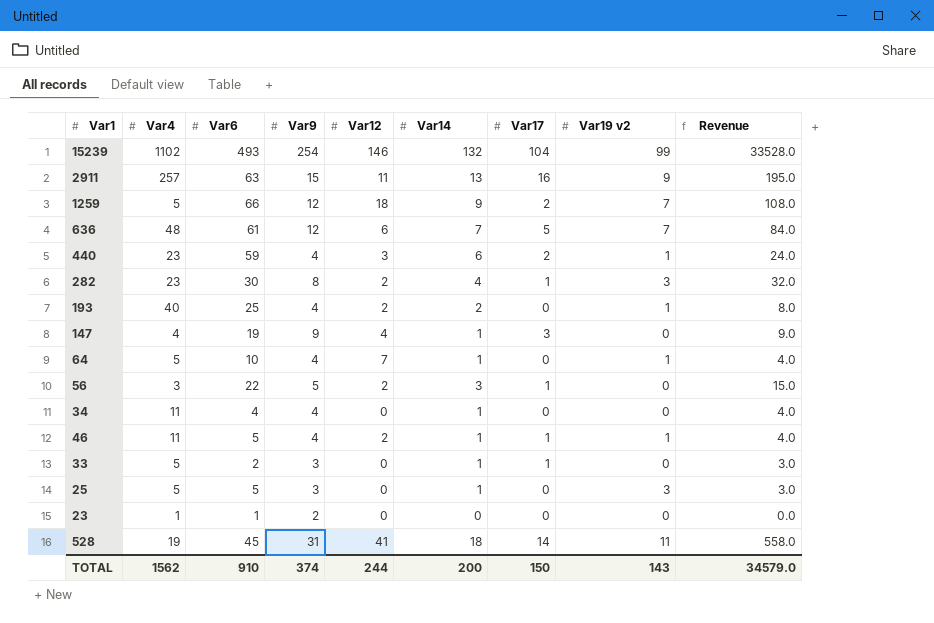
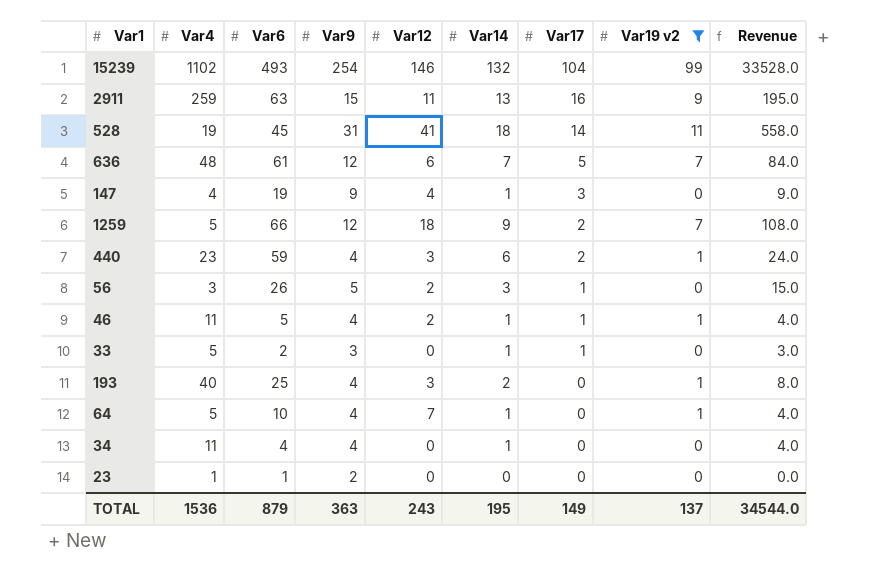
filter: none -> Var19 v2 != 3
row order: none -> Var17 descending
2911 | Var4: 257 -> 259
56 | Var6: 22 -> 26
193 | Var12: 2 -> 3
TOTAL | Var4: 1562 -> 1536
TOTAL | Var6: 910 -> 879
TOTAL | Var9: 374 -> 363
TOTAL | Var12: 244 -> 243
TOTAL | Var14: 200 -> 195
TOTAL | Var17: 150 -> 149
TOTAL | Var19 v2: 143 -> 137
TOTAL | Revenue: 34579.0 -> 34544.0

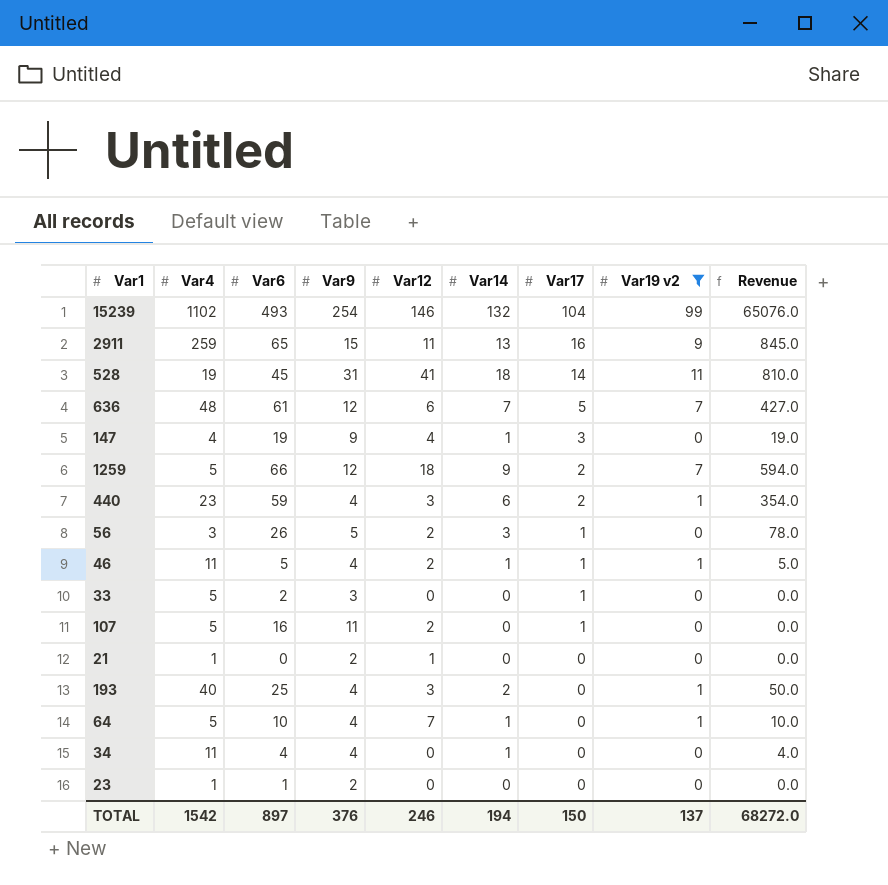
column Revenue | formula: [Var9] * [Var14] -> [Var6] * [Var14]
2911 | Var6: 63 -> 65
33 | Var14: 1 -> 0
row 107: none -> 5 | 16 | 11 | 2 | 0 | 1 | 0 | 0.0
row 21: none -> 1 | 0 | 2 | 1 | 0 | 0 | 0 | 0.0
TOTAL | Var4: 1536 -> 1542
TOTAL | Var6: 879 -> 897
TOTAL | Var9: 363 -> 376
TOTAL | Var12: 243 -> 246
TOTAL | Var14: 195 -> 194
TOTAL | Var17: 149 -> 150
TOTAL | Revenue: 34544.0 -> 68272.0

